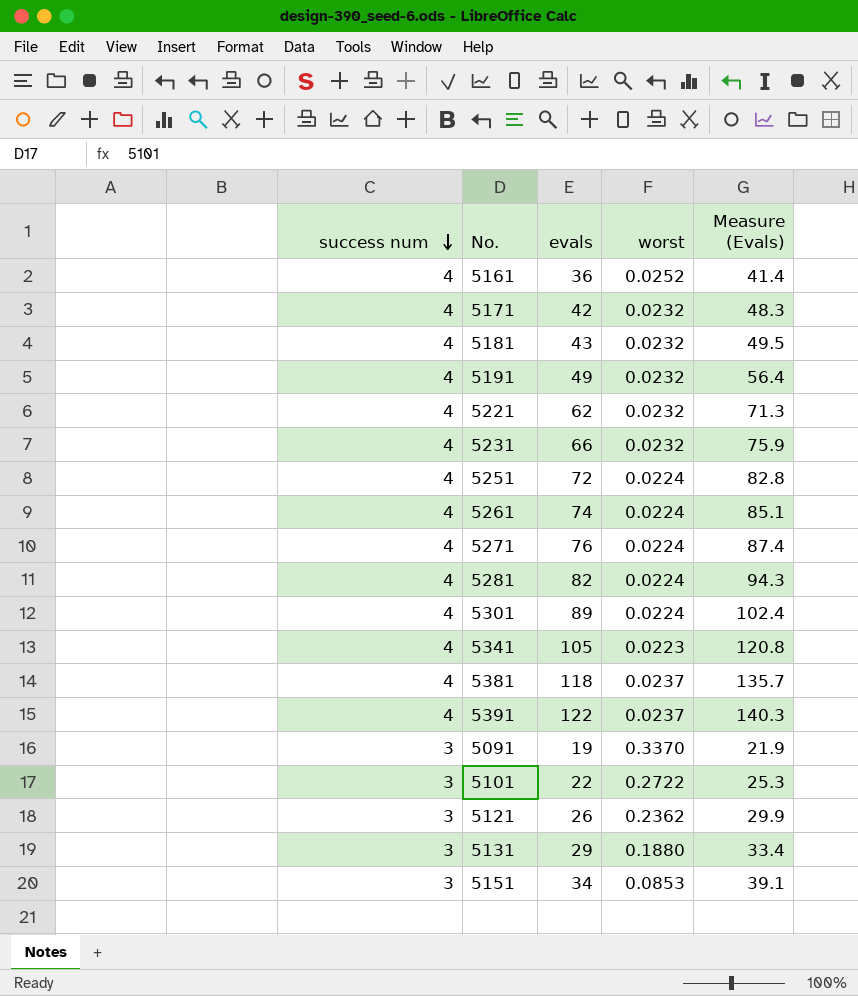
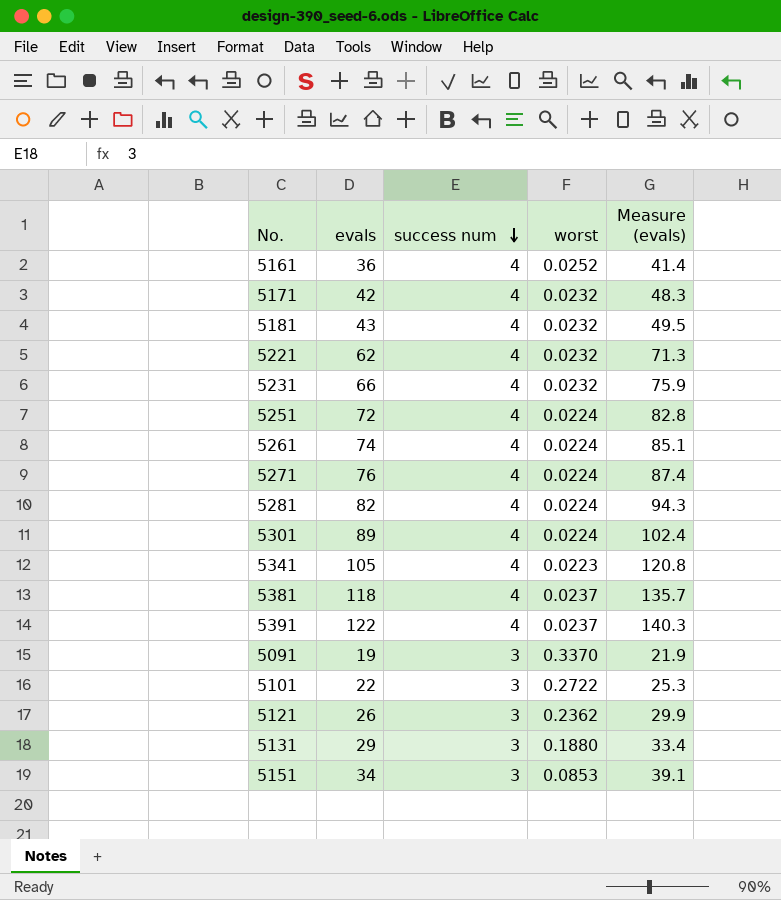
column success num | position: 1 -> 3
column name: Measure (Evals) -> Measure (evals)
row 5191: 4 | 49 | 0.0232 | 56.4 -> none

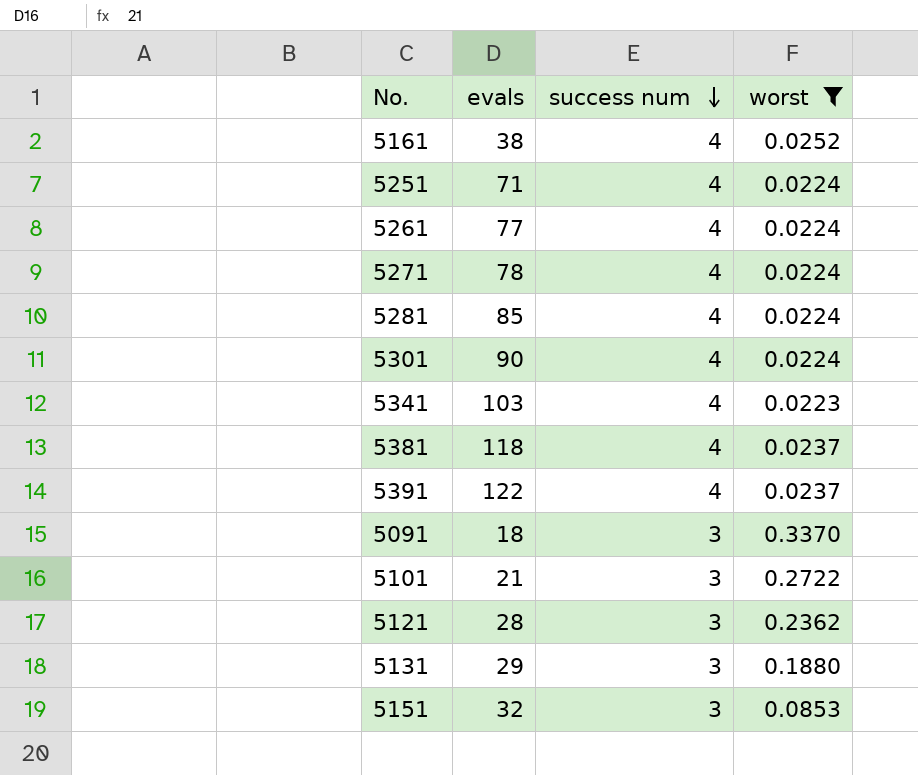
filter: none -> worst != 0.0232
column Measure (evals) | formula: [evals] * 1.15 -> none
5161 | evals: 36 -> 38
5251 | evals: 72 -> 71
5261 | evals: 74 -> 77
5271 | evals: 76 -> 78
5281 | evals: 82 -> 85
5301 | evals: 89 -> 90
5341 | evals: 105 -> 103
5091 | evals: 19 -> 18
5101 | evals: 22 -> 21
5121 | evals: 26 -> 28
5151 | evals: 34 -> 32

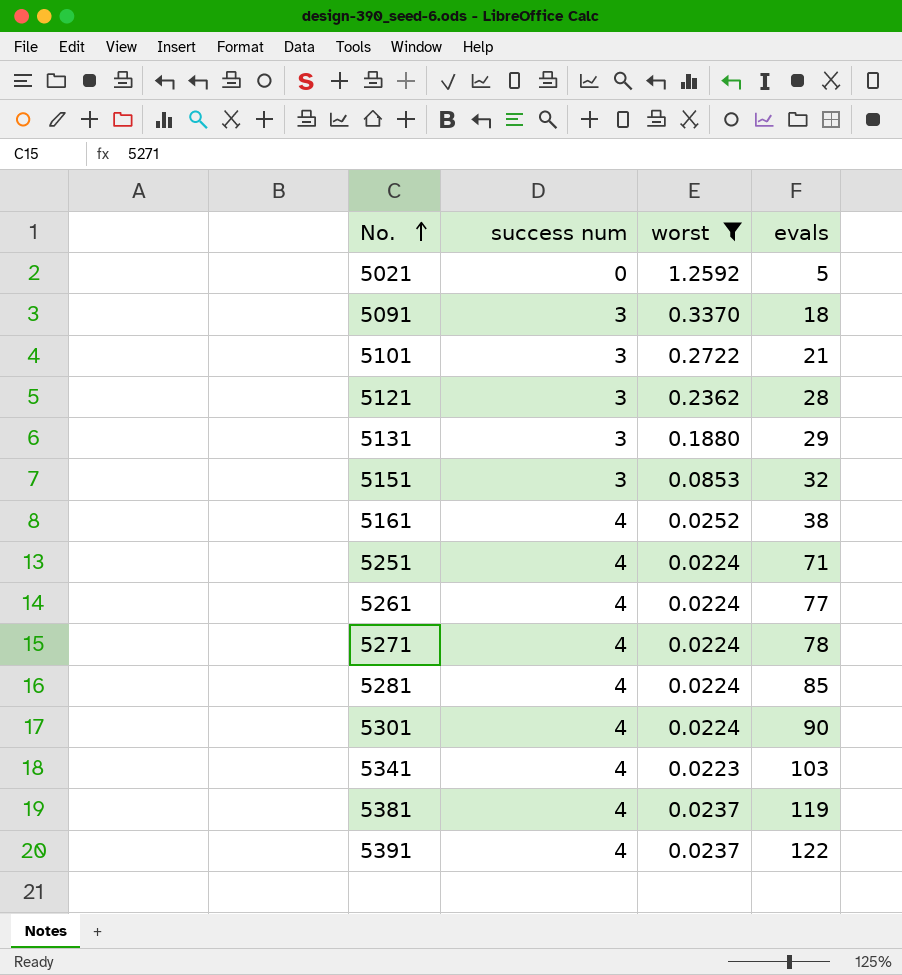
row order: success num descending -> No. ascending
column evals | position: 2 -> 4
row 5021: none -> 0 | 1.2592 | 5
5381 | evals: 118 -> 119

